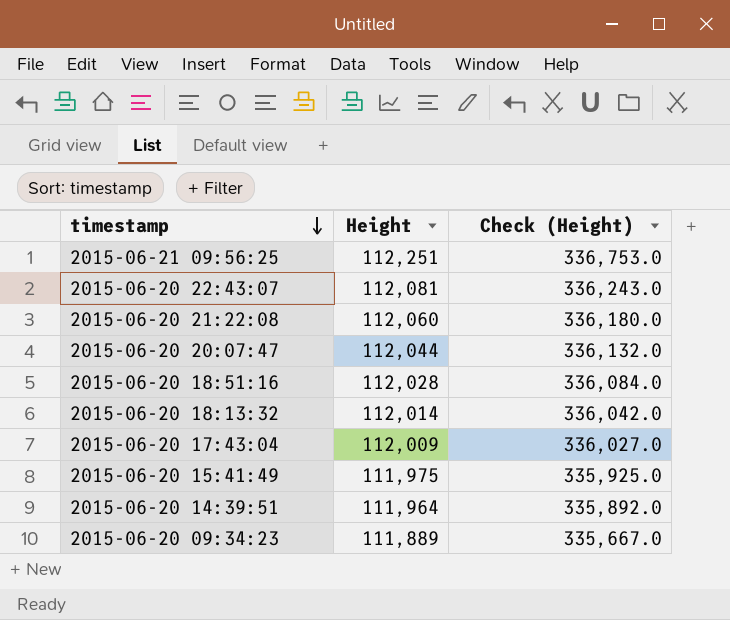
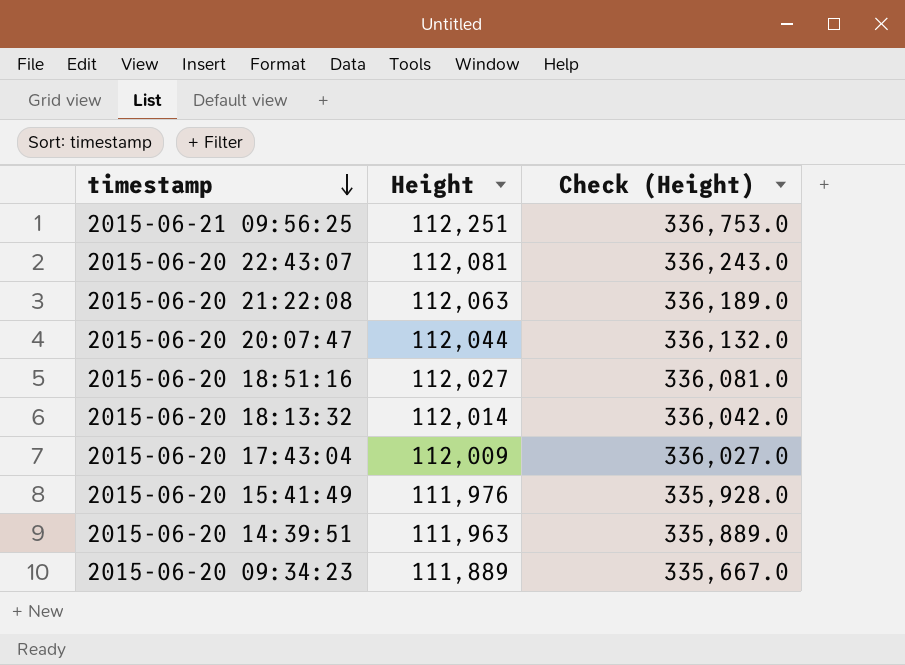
2015-06-20 21:22:08 | Height: 112,060 -> 112,063
2015-06-20 21:22:08 | Check (Height): 336,180.0 -> 336,189.0
2015-06-20 18:51:16 | Height: 112,028 -> 112,027
2015-06-20 18:51:16 | Check (Height): 336,084.0 -> 336,081.0
2015-06-20 15:41:49 | Height: 111,975 -> 111,976
2015-06-20 15:41:49 | Check (Height): 335,925.0 -> 335,928.0
2015-06-20 14:39:51 | Height: 111,964 -> 111,963
2015-06-20 14:39:51 | Check (Height): 335,892.0 -> 335,889.0

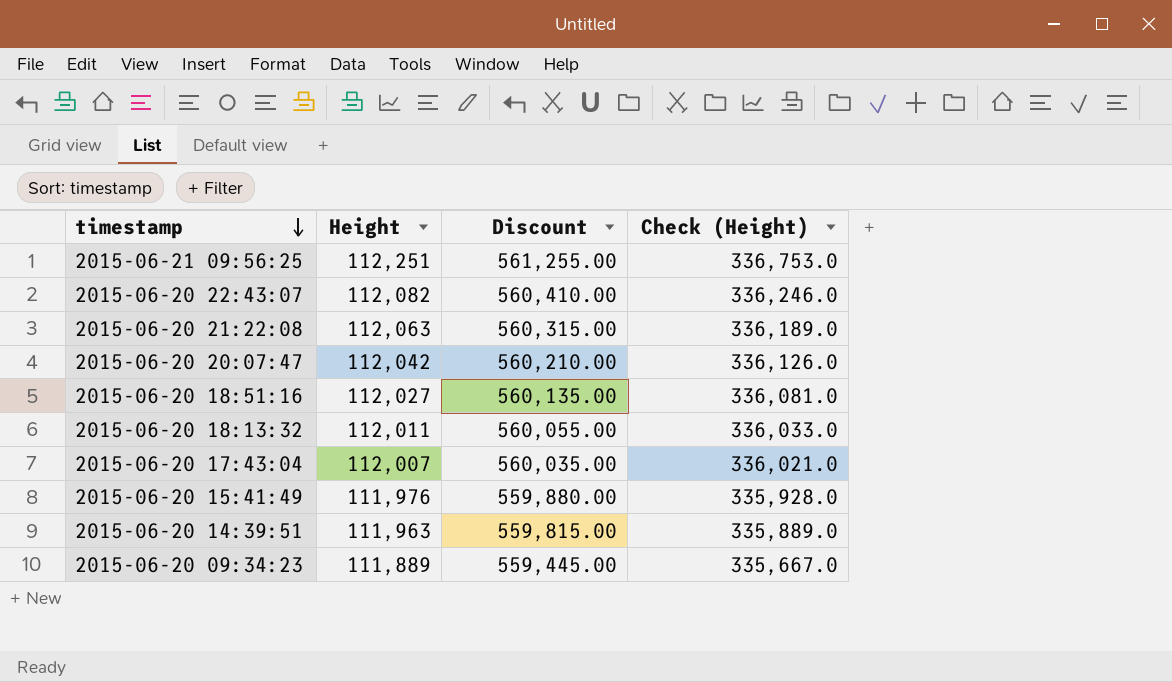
column Discount | formula: none -> [Height] * 5
2015-06-20 22:43:07 | Height: 112,081 -> 112,082
2015-06-20 22:43:07 | Check (Height): 336,243.0 -> 336,246.0
2015-06-20 20:07:47 | Height: 112,044 -> 112,042
2015-06-20 20:07:47 | Check (Height): 336,132.0 -> 336,126.0
2015-06-20 18:13:32 | Height: 112,014 -> 112,011
2015-06-20 18:13:32 | Check (Height): 336,042.0 -> 336,033.0
2015-06-20 17:43:04 | Height: 112,009 -> 112,007
2015-06-20 17:43:04 | Check (Height): 336,027.0 -> 336,021.0

